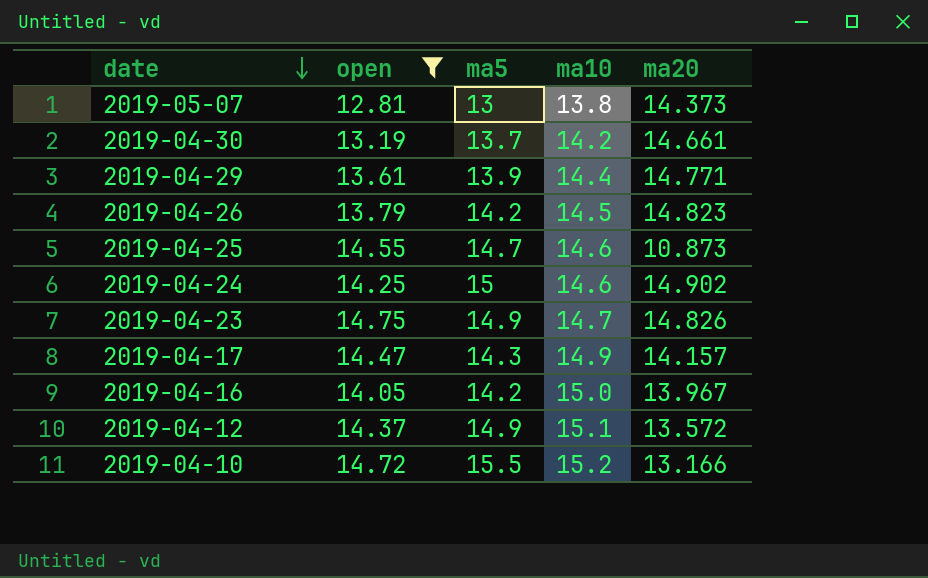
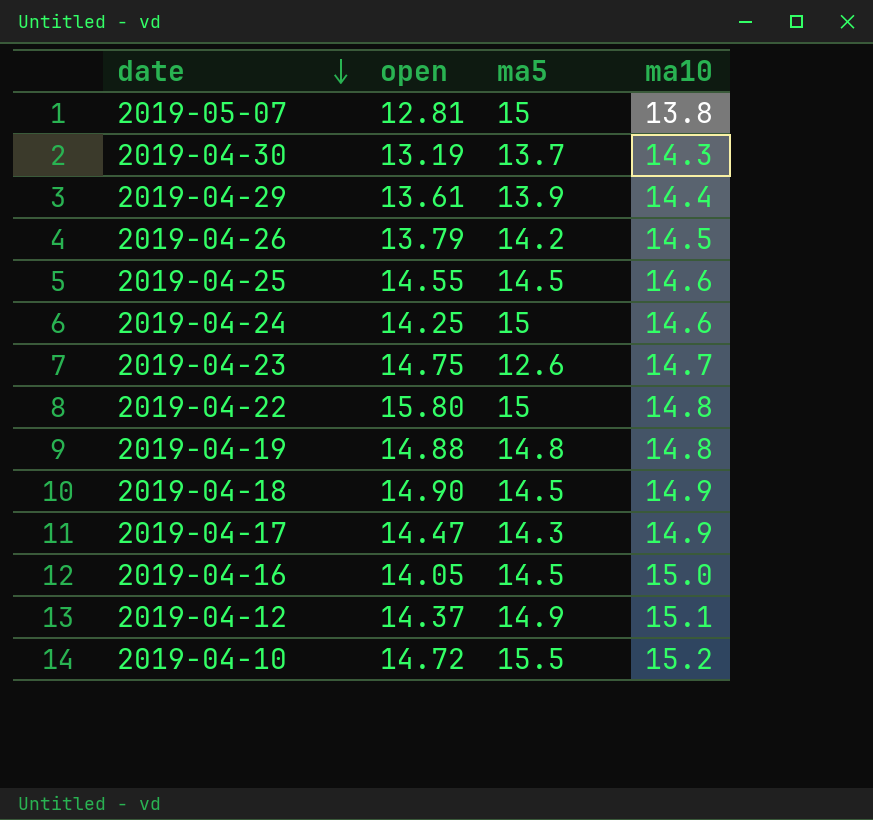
filter: open <= 14.75 -> none
column ma20 | position: 5 -> none
2019-05-07 | ma5: 13 -> 15
2019-04-30 | ma10: 14.2 -> 14.3
2019-04-25 | ma5: 14.7 -> 14.5
2019-04-23 | ma5: 14.9 -> 12.6
2019-04-16 | ma5: 14.2 -> 14.5

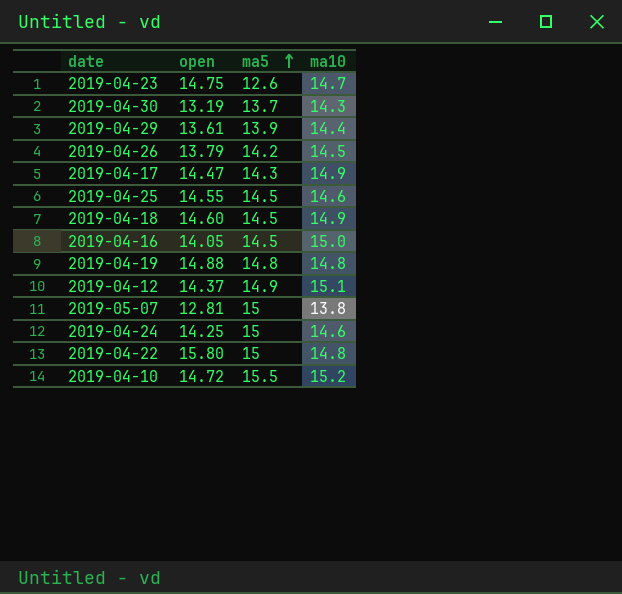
row order: date descending -> ma5 ascending
2019-04-18 | open: 14.90 -> 14.60

